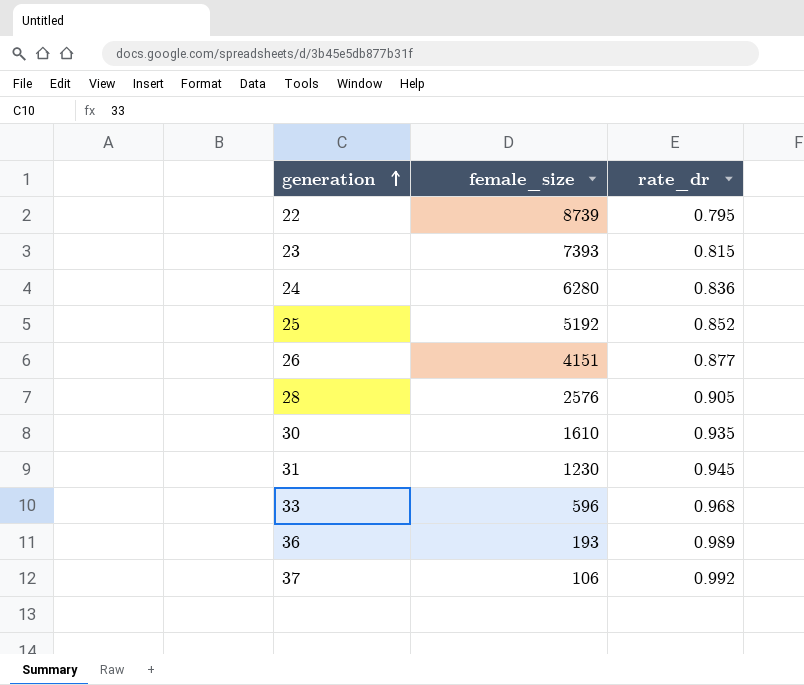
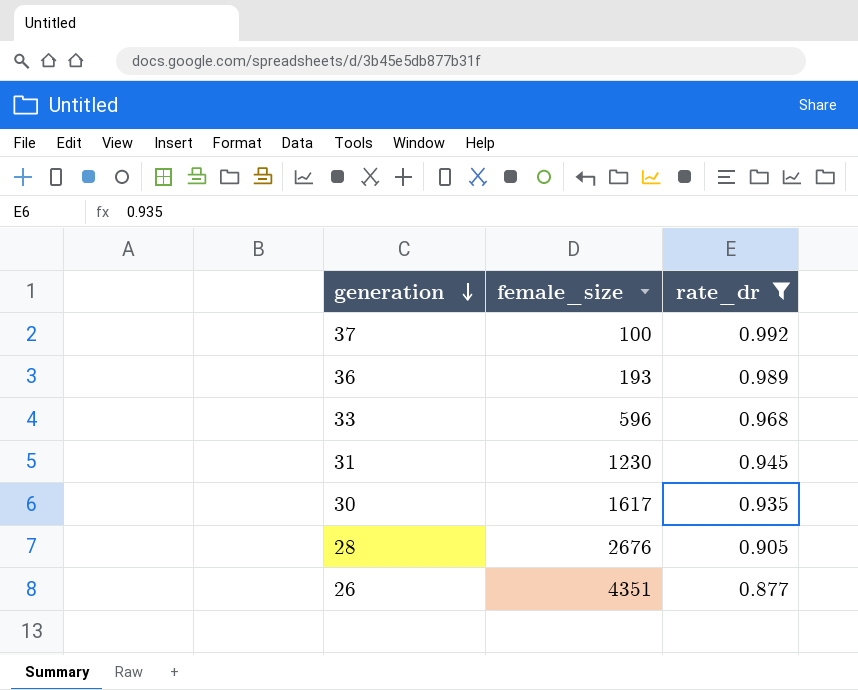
filter: none -> rate_dr >= 0.877
row order: generation ascending -> generation descending
37 | female_size: 106 -> 100
30 | female_size: 1610 -> 1617
28 | female_size: 2576 -> 2676
26 | female_size: 4151 -> 4351

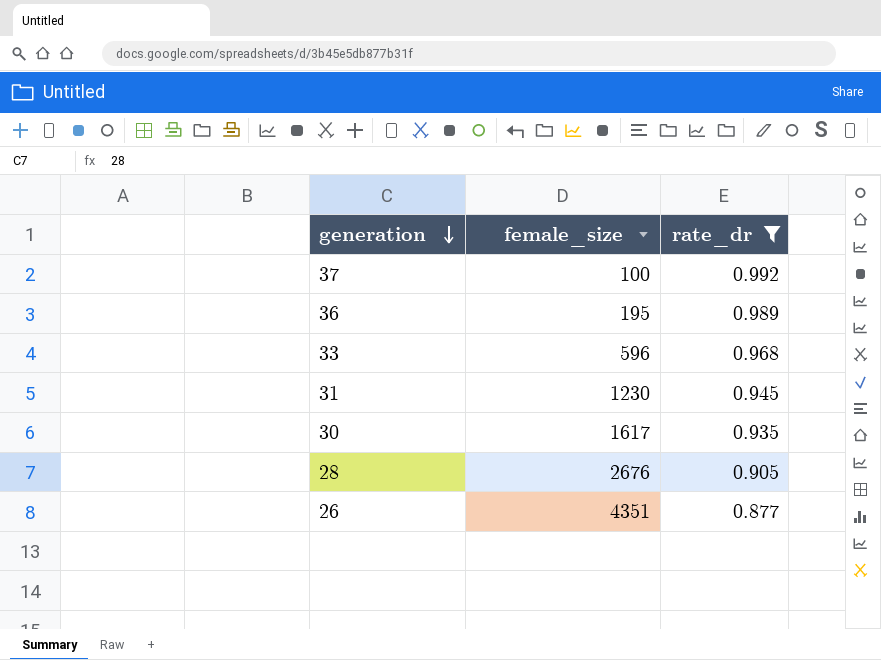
36 | female_size: 193 -> 195

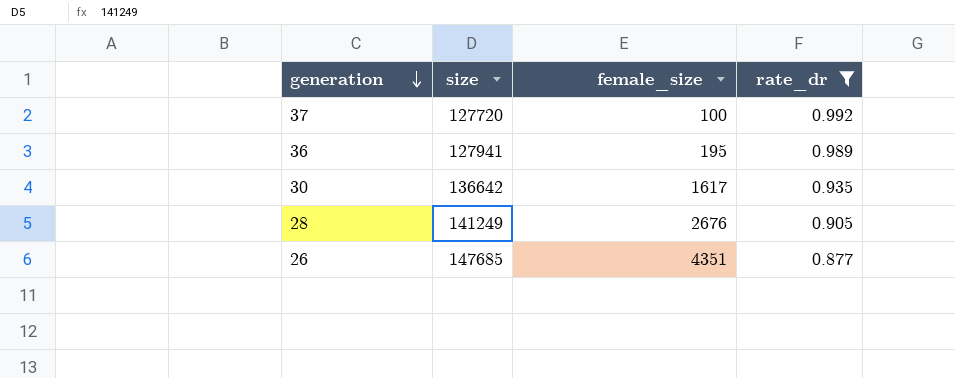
column size | position: none -> 2
row 33: 596 | 0.968 -> none
row 31: 1230 | 0.945 -> none

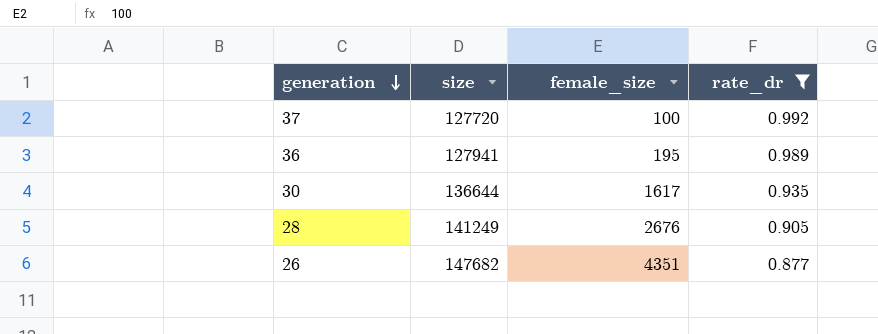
30 | size: 136642 -> 136644
26 | size: 147685 -> 147682

